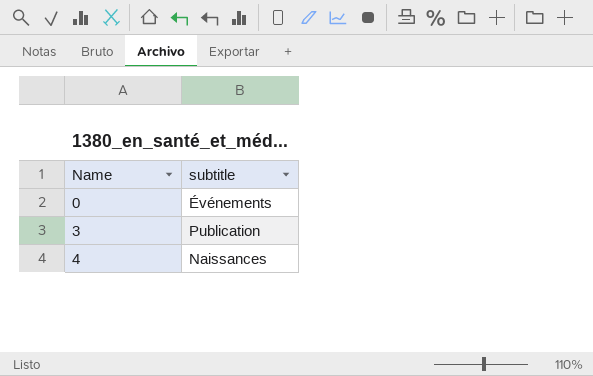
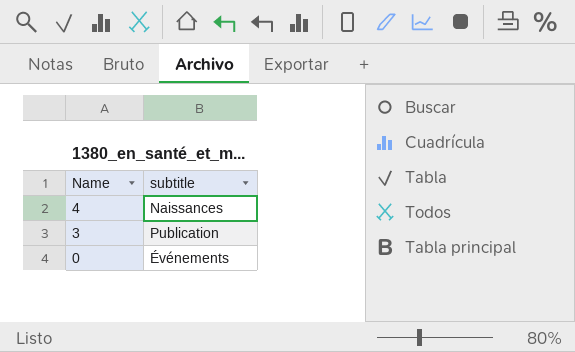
row order: Name ascending -> Name descending

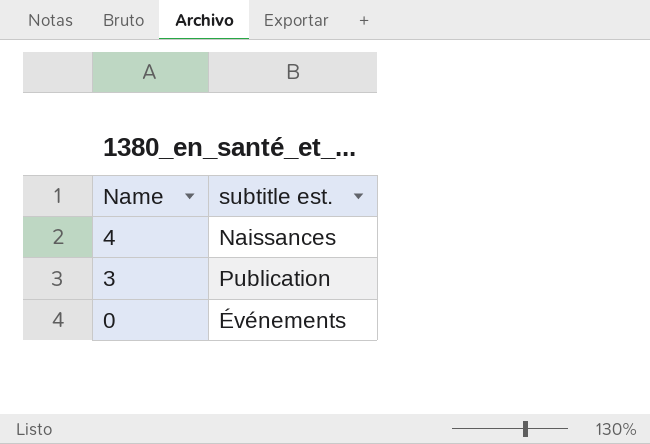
column name: subtitle -> subtitle est.

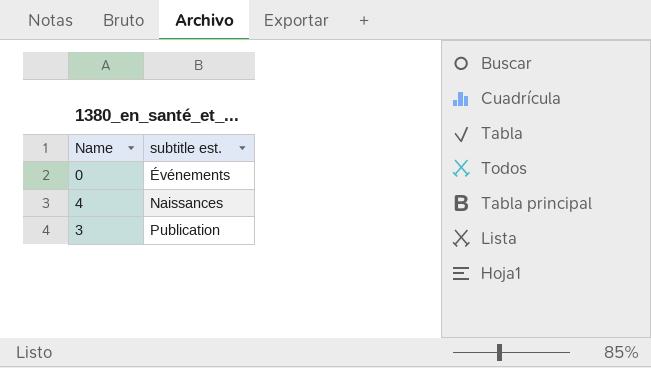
row order: Name descending -> subtitle est. ascending

